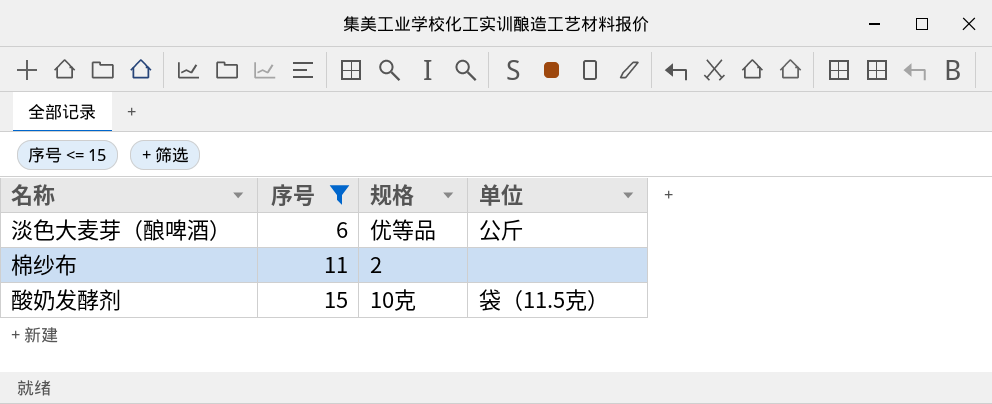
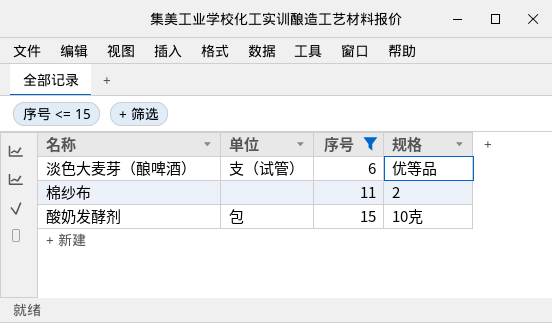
column 单位 | position: 4 -> 2
淡色大麦芽（酿啤酒） | 单位: 公斤 -> 支（试管）
酸奶发酵剂 | 单位: 袋（11.5克） -> 包

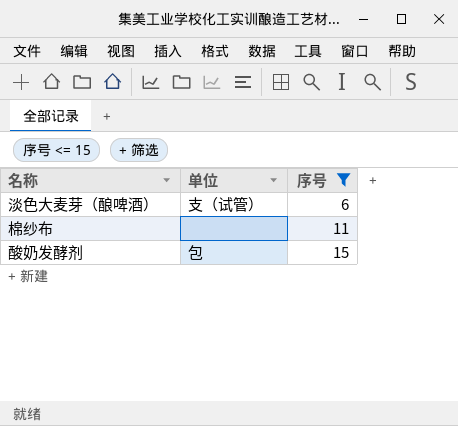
column 规格 | position: 4 -> none

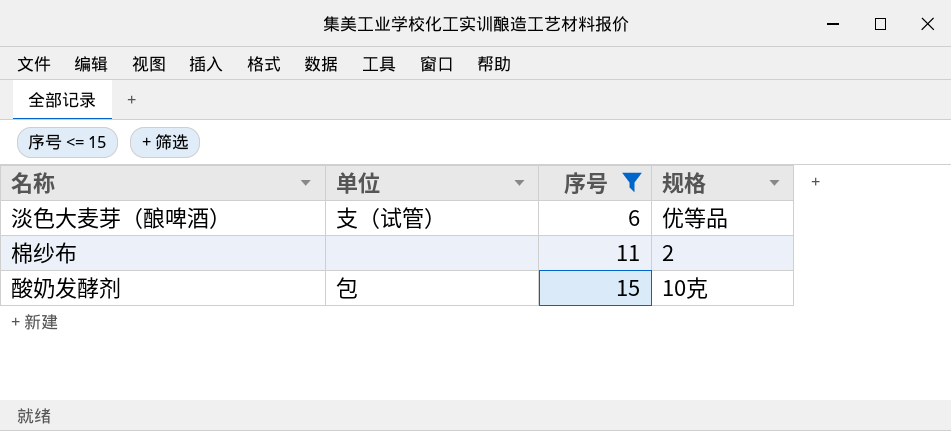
column 规格 | position: none -> 4

